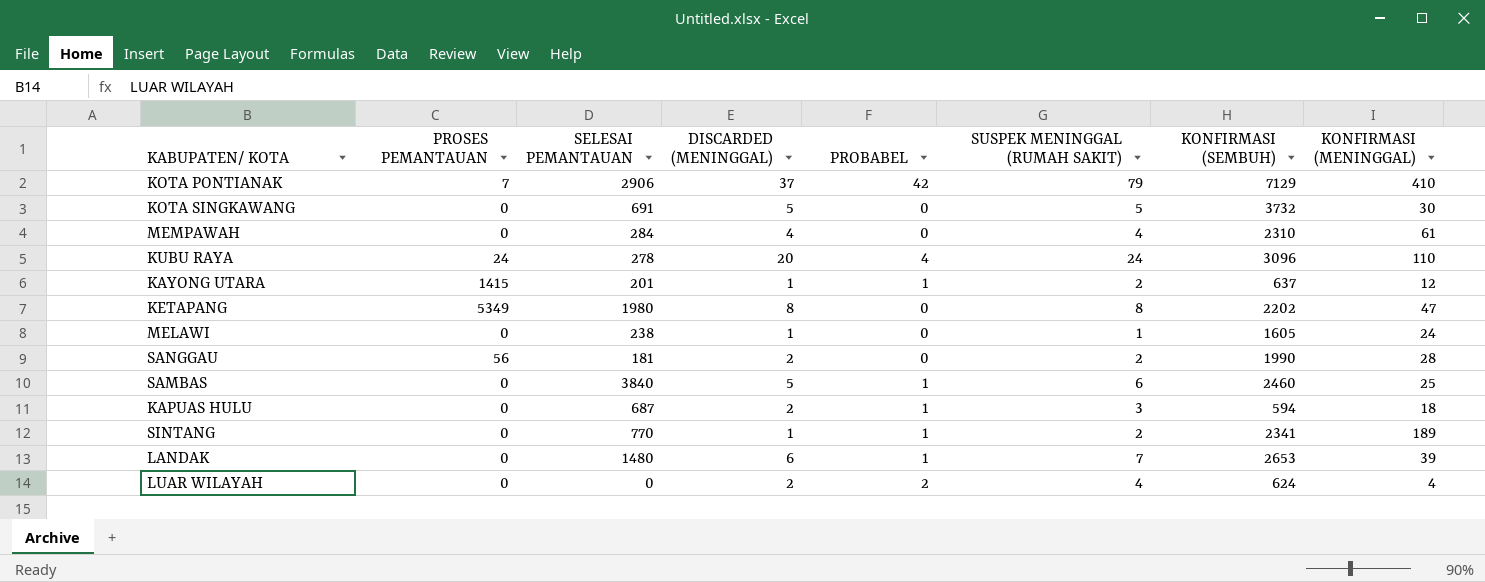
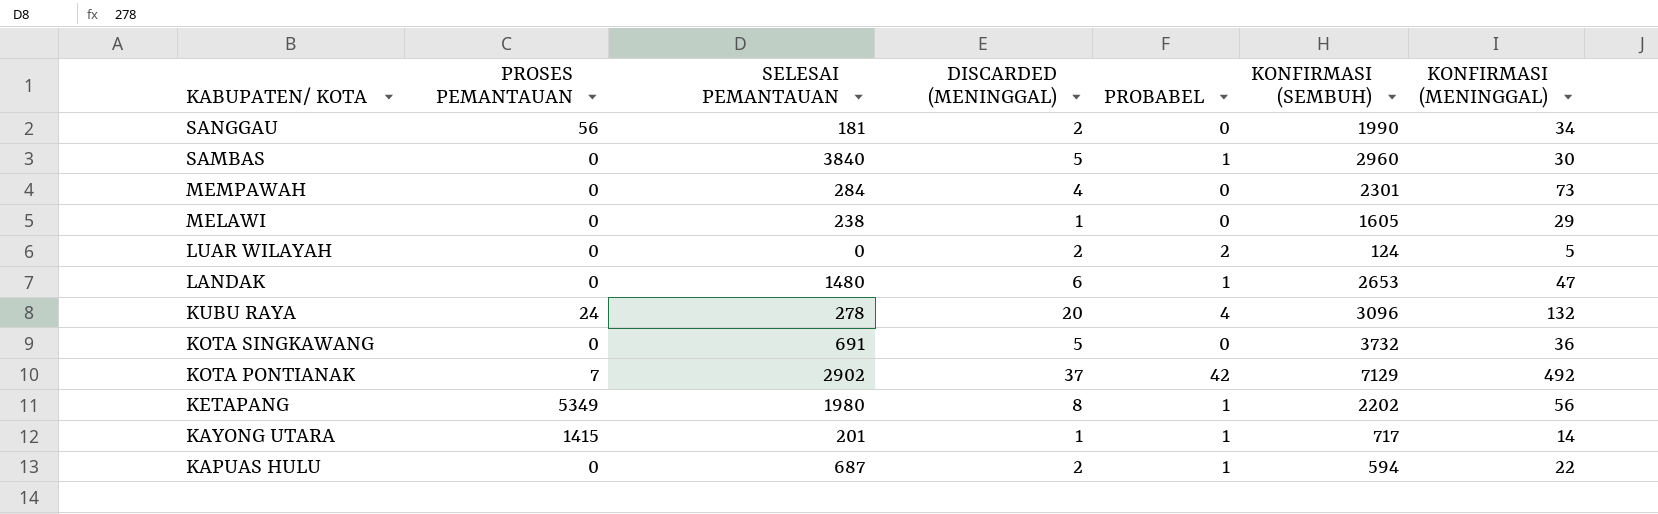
row order: none -> KABUPATEN/ KOTA descending
column SUSPEK MENINGGAL (RUMAH SAKIT) | formula: [DISCARDED (MENINGGAL)] + [PROBABEL] -> none
row SINTANG: 0 | 770 | 1 | 1 | 2 | 2341 | 189 -> none
SANGGAU | KONFIRMASI (MENINGGAL): 28 -> 34
SAMBAS | KONFIRMASI (SEMBUH): 2460 -> 2960
SAMBAS | KONFIRMASI (MENINGGAL): 25 -> 30
MEMPAWAH | KONFIRMASI (SEMBUH): 2310 -> 2301
MEMPAWAH | KONFIRMASI (MENINGGAL): 61 -> 73
MELAWI | KONFIRMASI (MENINGGAL): 24 -> 29
LUAR WILAYAH | KONFIRMASI (SEMBUH): 624 -> 124
LUAR WILAYAH | KONFIRMASI (MENINGGAL): 4 -> 5
LANDAK | KONFIRMASI (MENINGGAL): 39 -> 47
KUBU RAYA | KONFIRMASI (MENINGGAL): 110 -> 132
KOTA SINGKAWANG | KONFIRMASI (MENINGGAL): 30 -> 36
KOTA PONTIANAK | SELESAI PEMANTAUAN: 2906 -> 2902
KOTA PONTIANAK | KONFIRMASI (MENINGGAL): 410 -> 492
KETAPANG | PROBABEL: 0 -> 1
KETAPANG | KONFIRMASI (MENINGGAL): 47 -> 56
KAYONG UTARA | KONFIRMASI (SEMBUH): 637 -> 717
KAYONG UTARA | KONFIRMASI (MENINGGAL): 12 -> 14
KAPUAS HULU | KONFIRMASI (MENINGGAL): 18 -> 22

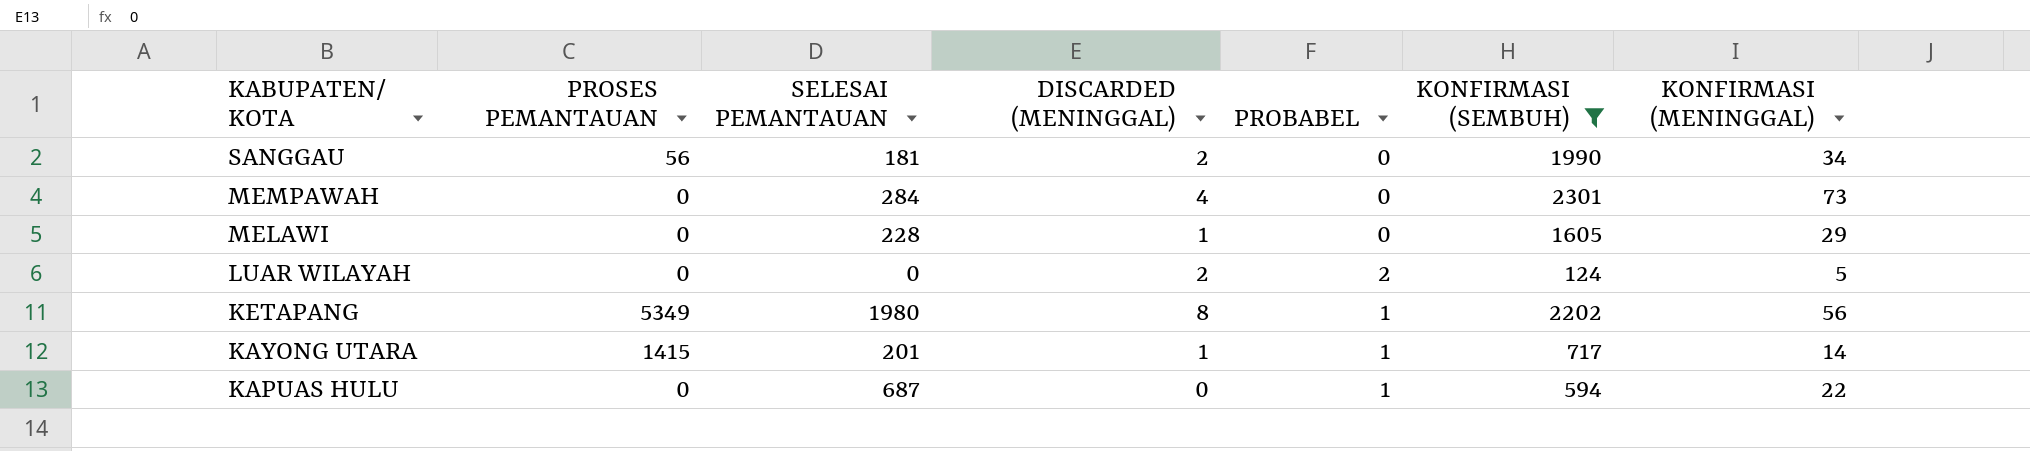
filter: none -> KONFIRMASI (SEMBUH) <= 2301
MELAWI | SELESAI PEMANTAUAN: 238 -> 228
KAPUAS HULU | DISCARDED (MENINGGAL): 2 -> 0

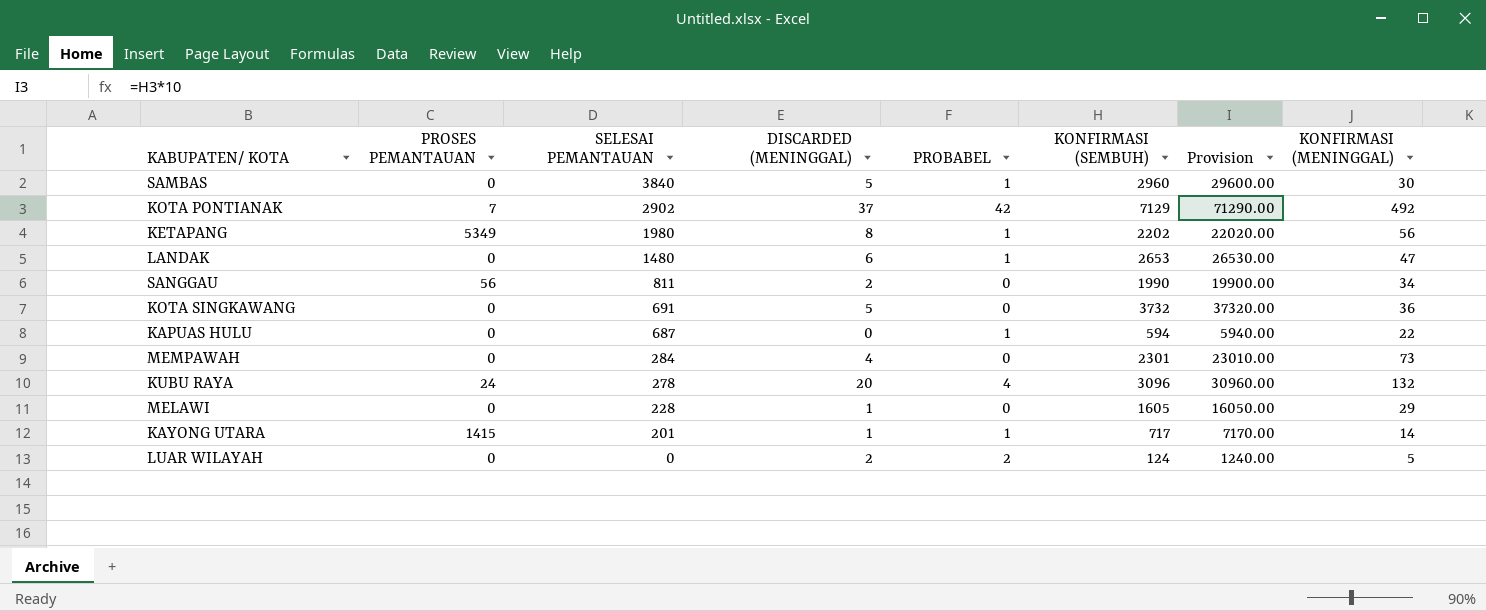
filter: KONFIRMASI (SEMBUH) <= 2301 -> none
row order: KABUPATEN/ KOTA descending -> SELESAI PEMANTAUAN descending
column Provision | formula: none -> [KONFIRMASI (SEMBUH)] * 10
SANGGAU | SELESAI PEMANTAUAN: 181 -> 811

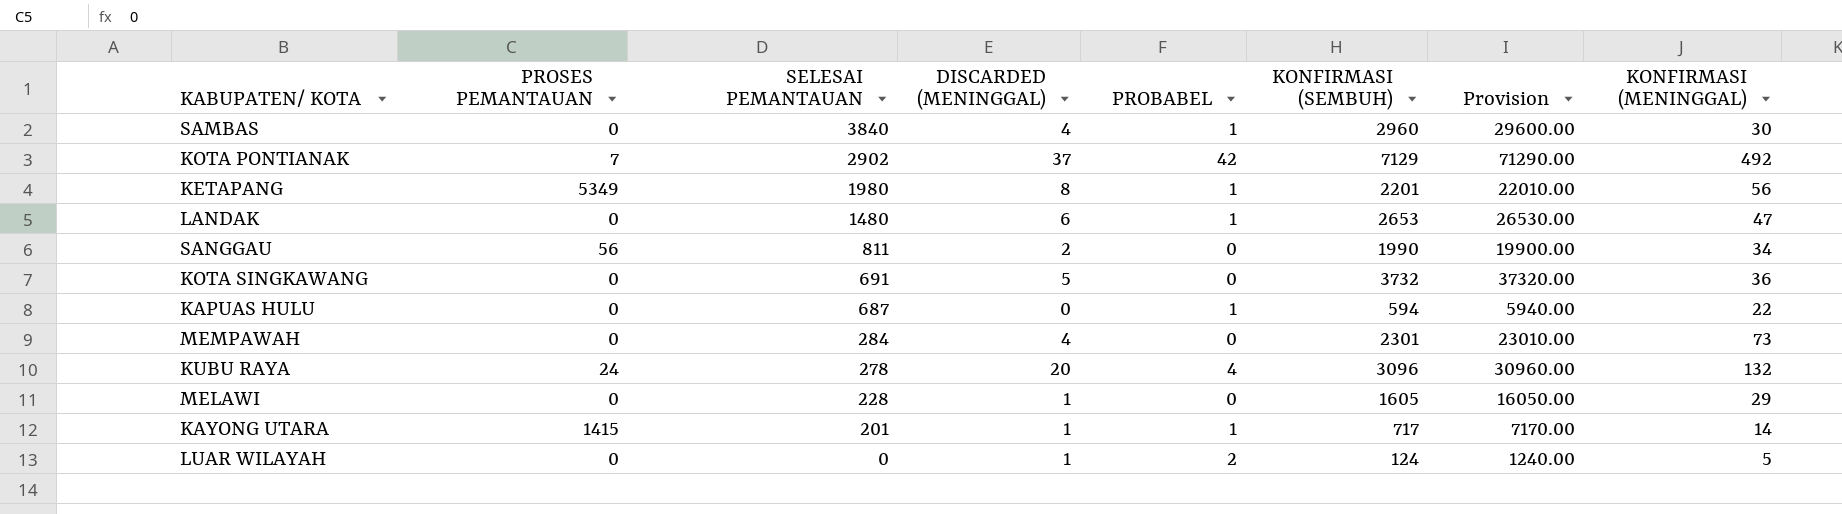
SAMBAS | DISCARDED (MENINGGAL): 5 -> 4
KETAPANG | KONFIRMASI (SEMBUH): 2202 -> 2201
KETAPANG | Provision: 22020.00 -> 22010.00
LUAR WILAYAH | DISCARDED (MENINGGAL): 2 -> 1

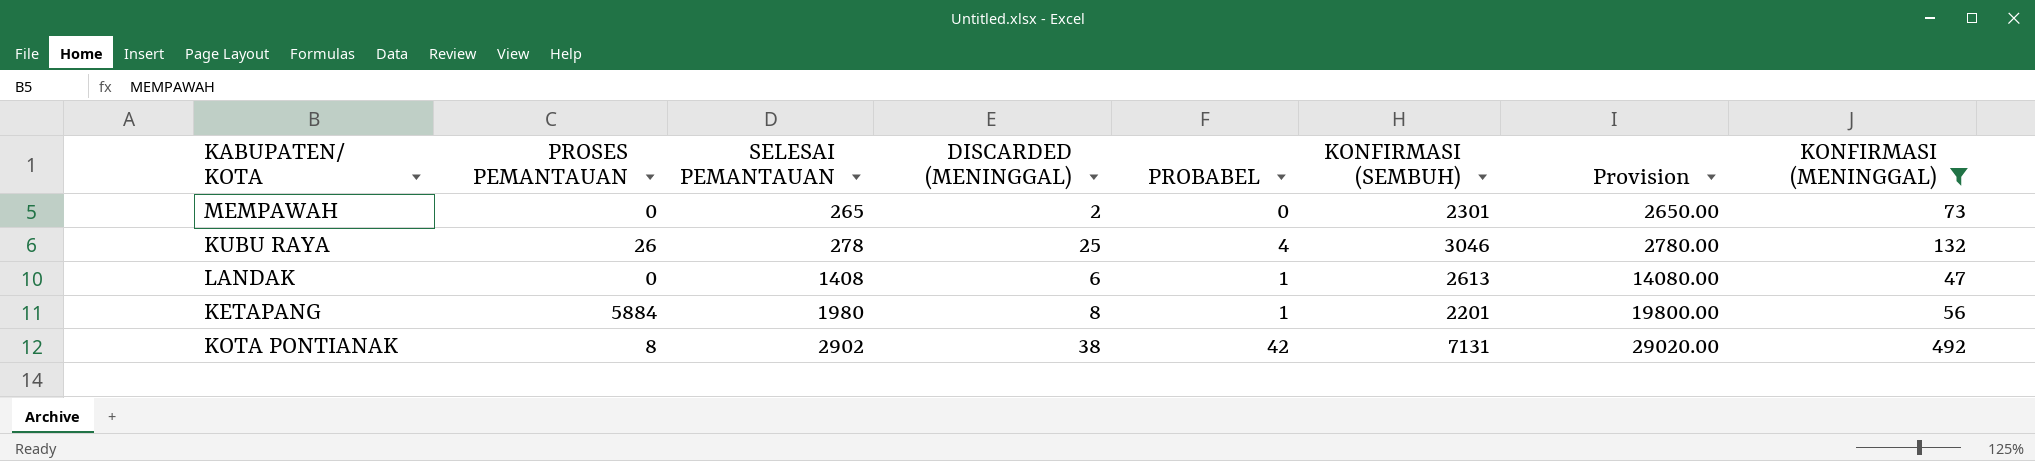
filter: none -> KONFIRMASI (MENINGGAL) >= 47
row order: SELESAI PEMANTAUAN descending -> SELESAI PEMANTAUAN ascending
column Provision | formula: [KONFIRMASI (SEMBUH)] * 10 -> [SELESAI PEMANTAUAN] * 10
MEMPAWAH | SELESAI PEMANTAUAN: 284 -> 265
MEMPAWAH | DISCARDED (MENINGGAL): 4 -> 2
KUBU RAYA | PROSES PEMANTAUAN: 24 -> 26
KUBU RAYA | DISCARDED (MENINGGAL): 20 -> 25
KUBU RAYA | KONFIRMASI (SEMBUH): 3096 -> 3046
LANDAK | SELESAI PEMANTAUAN: 1480 -> 1408
LANDAK | KONFIRMASI (SEMBUH): 2653 -> 2613
KETAPANG | PROSES PEMANTAUAN: 5349 -> 5884
KOTA PONTIANAK | PROSES PEMANTAUAN: 7 -> 8
KOTA PONTIANAK | DISCARDED (MENINGGAL): 37 -> 38
KOTA PONTIANAK | KONFIRMASI (SEMBUH): 7129 -> 7131

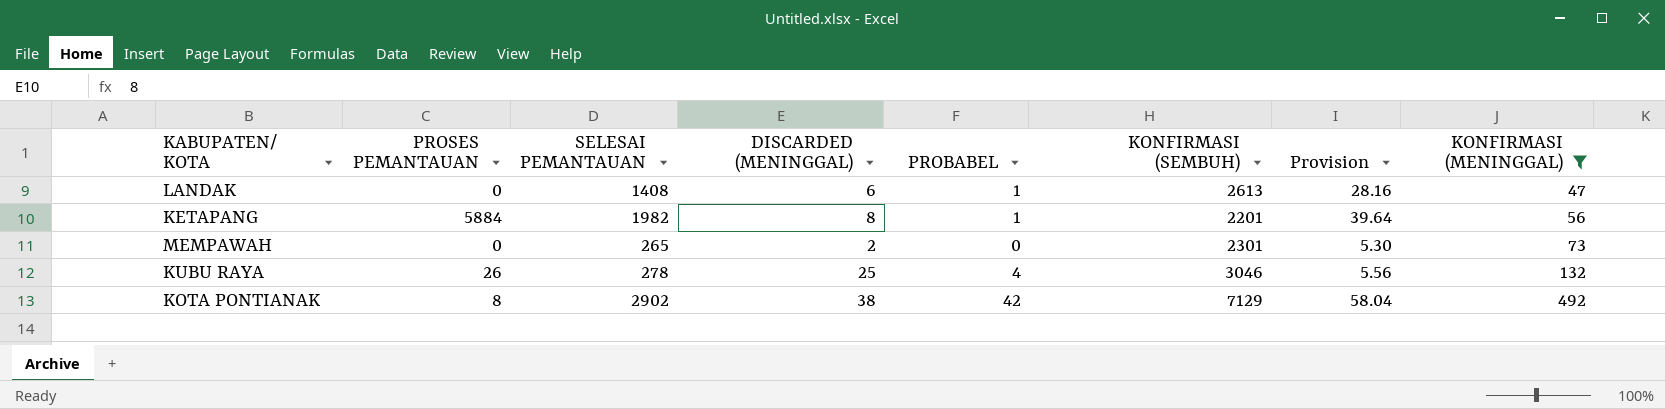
row order: SELESAI PEMANTAUAN ascending -> KONFIRMASI (MENINGGAL) ascending
column Provision | formula: [SELESAI PEMANTAUAN] * 10 -> [SELESAI PEMANTAUAN] * 0.02
KETAPANG | SELESAI PEMANTAUAN: 1980 -> 1982
KOTA PONTIANAK | KONFIRMASI (SEMBUH): 7131 -> 7129

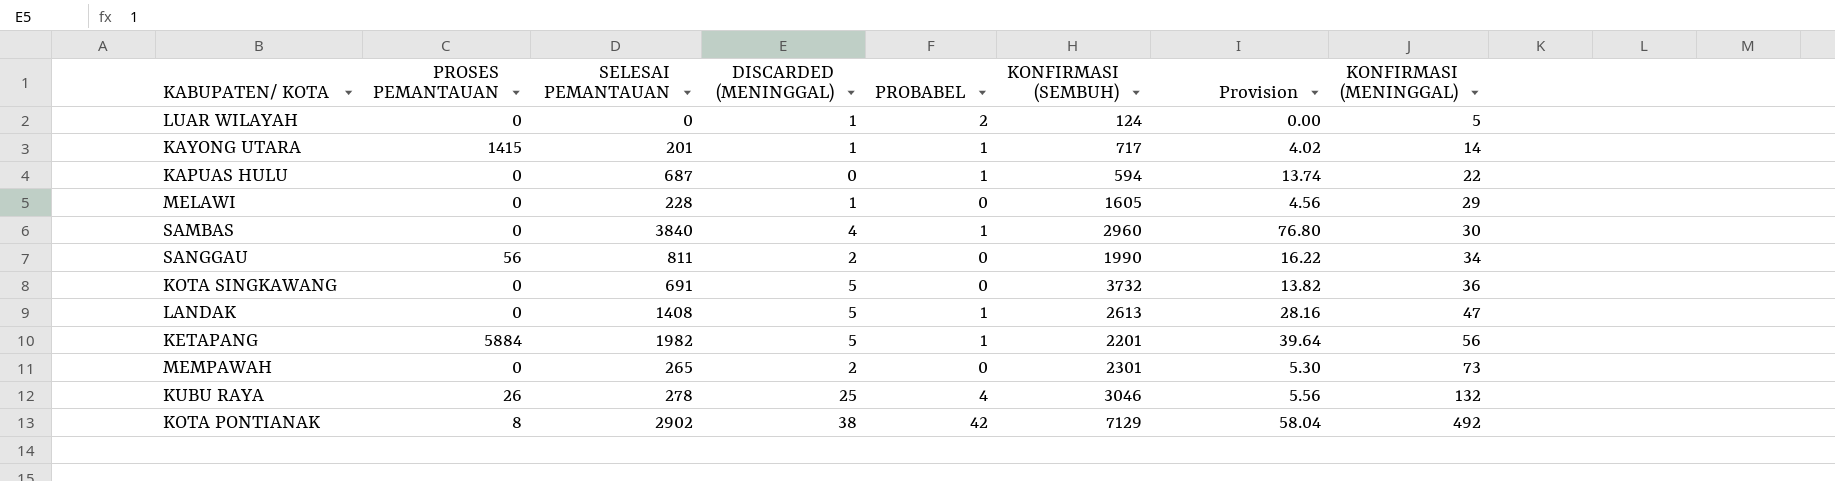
filter: KONFIRMASI (MENINGGAL) >= 47 -> none
LANDAK | DISCARDED (MENINGGAL): 6 -> 5
KETAPANG | DISCARDED (MENINGGAL): 8 -> 5

